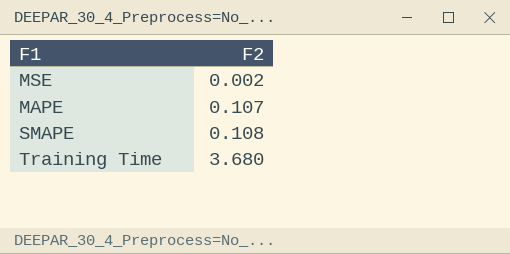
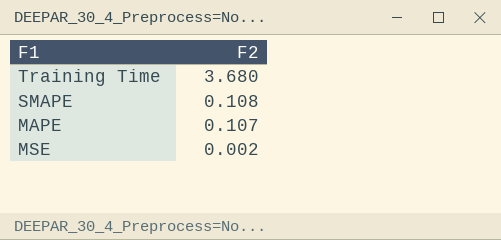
row order: F2 ascending -> F2 descending

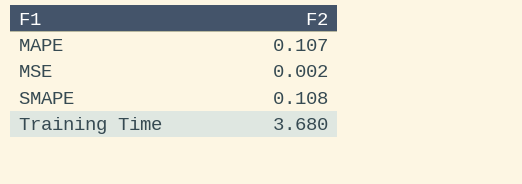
row order: F2 descending -> F1 ascending

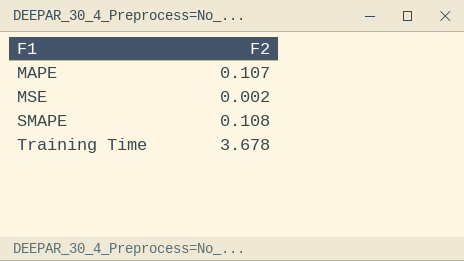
Training Time | F2: 3.680 -> 3.678

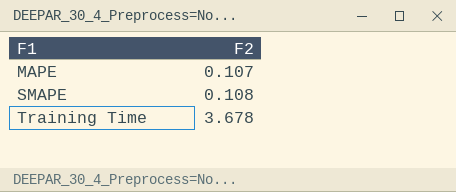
row MSE: 0.002 -> none

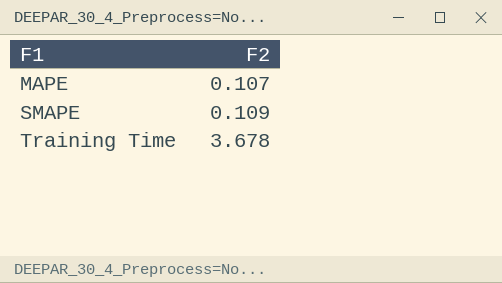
SMAPE | F2: 0.108 -> 0.109

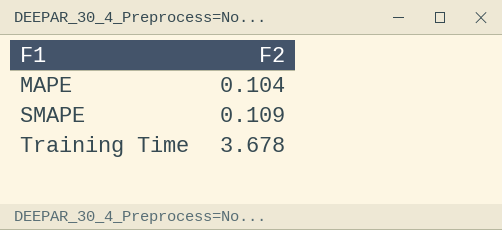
MAPE | F2: 0.107 -> 0.104

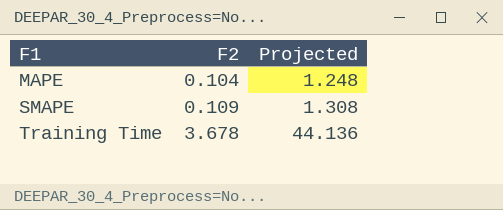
column Projected | formula: none -> [F2] * 12

